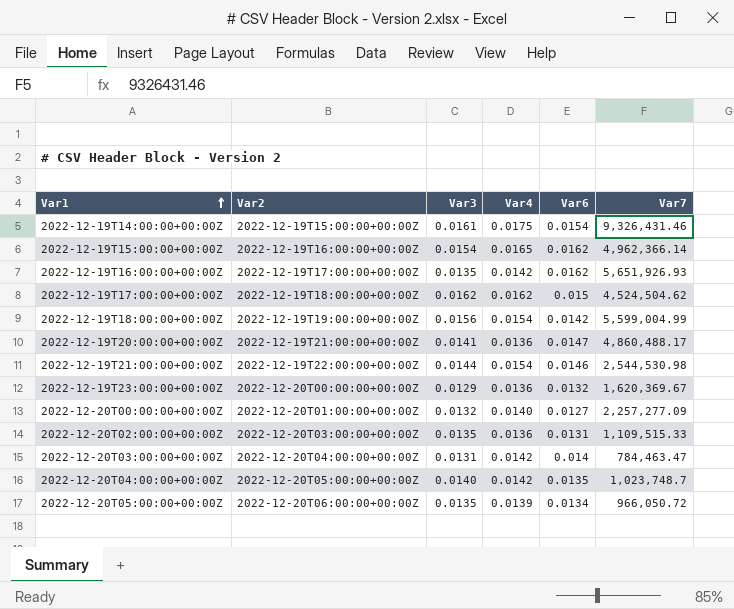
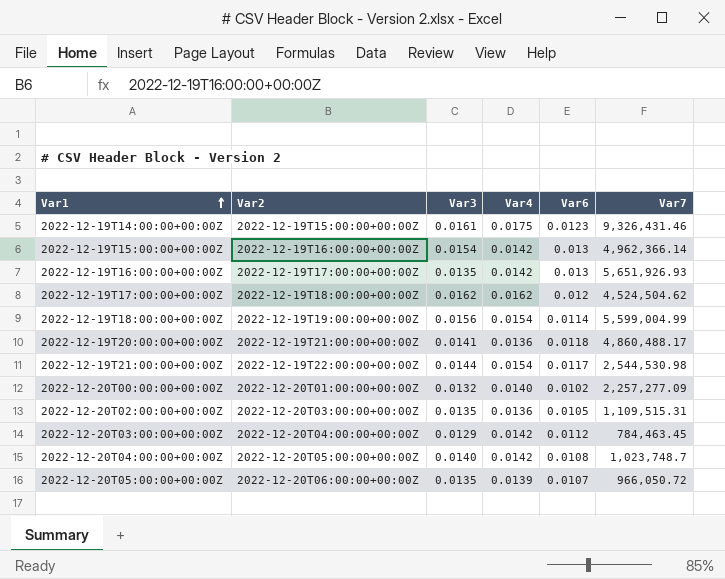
row 2022-12-19T23:00:00+00:00Z: 2022-12-20T00:00:00+00:00Z | 0.0129 | 0.0136 | 0.0132 | 1,620,369.67 -> none
2022-12-19T14:00:00+00:00Z | Var6: 0.0154 -> 0.0123
2022-12-19T15:00:00+00:00Z | Var4: 0.0165 -> 0.0142
2022-12-19T15:00:00+00:00Z | Var6: 0.0162 -> 0.013
2022-12-19T16:00:00+00:00Z | Var6: 0.0162 -> 0.013
2022-12-19T17:00:00+00:00Z | Var6: 0.015 -> 0.012
2022-12-19T18:00:00+00:00Z | Var6: 0.0142 -> 0.0114
2022-12-19T20:00:00+00:00Z | Var6: 0.0147 -> 0.0118
2022-12-19T21:00:00+00:00Z | Var6: 0.0146 -> 0.0117
2022-12-20T00:00:00+00:00Z | Var6: 0.0127 -> 0.0102
2022-12-20T02:00:00+00:00Z | Var6: 0.0131 -> 0.0105
2022-12-20T02:00:00+00:00Z | Var7: 1,109,515.33 -> 1,109,515.31
2022-12-20T03:00:00+00:00Z | Var3: 0.0131 -> 0.0129
2022-12-20T03:00:00+00:00Z | Var6: 0.014 -> 0.0112
2022-12-20T03:00:00+00:00Z | Var7: 784,463.47 -> 784,463.45
2022-12-20T04:00:00+00:00Z | Var6: 0.0135 -> 0.0108
2022-12-20T05:00:00+00:00Z | Var6: 0.0134 -> 0.0107

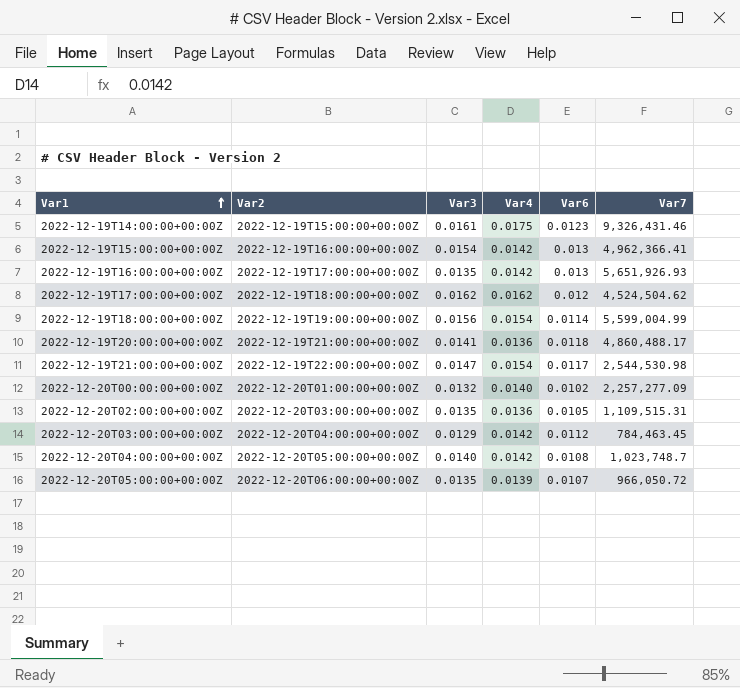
2022-12-19T15:00:00+00:00Z | Var7: 4,962,366.14 -> 4,962,366.41
2022-12-19T21:00:00+00:00Z | Var3: 0.0144 -> 0.0147

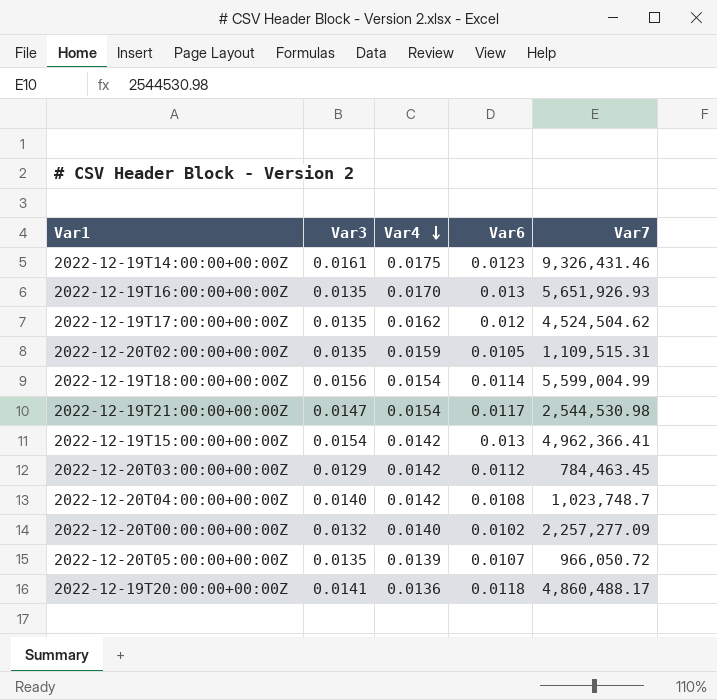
row order: Var1 ascending -> Var4 descending
column Var2 | position: 2 -> none
2022-12-19T16:00:00+00:00Z | Var4: 0.0142 -> 0.0170
2022-12-19T17:00:00+00:00Z | Var3: 0.0162 -> 0.0135
2022-12-20T02:00:00+00:00Z | Var4: 0.0136 -> 0.0159

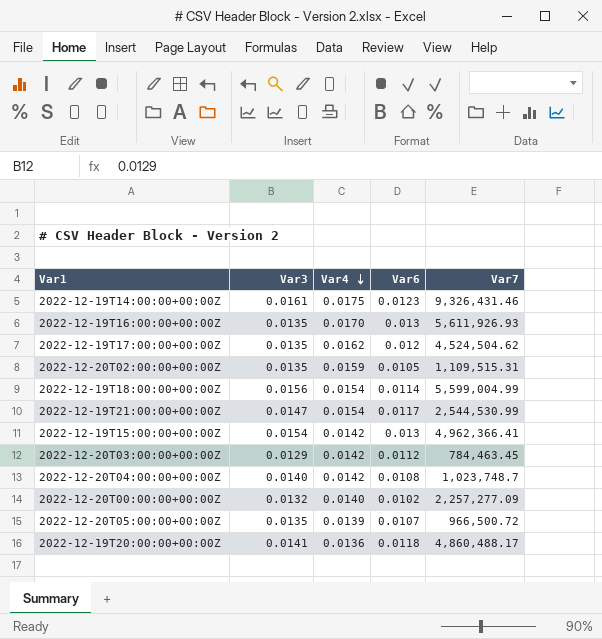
2022-12-19T16:00:00+00:00Z | Var7: 5,651,926.93 -> 5,611,926.93
2022-12-19T21:00:00+00:00Z | Var7: 2,544,530.98 -> 2,544,530.99
2022-12-20T05:00:00+00:00Z | Var7: 966,050.72 -> 966,500.72

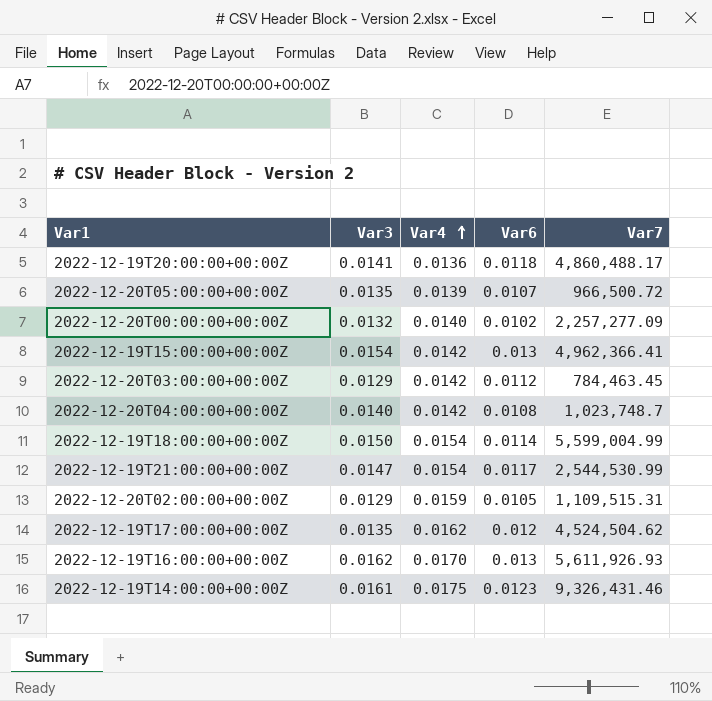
row order: Var4 descending -> Var4 ascending
2022-12-19T18:00:00+00:00Z | Var3: 0.0156 -> 0.0150
2022-12-20T02:00:00+00:00Z | Var3: 0.0135 -> 0.0129
2022-12-19T16:00:00+00:00Z | Var3: 0.0135 -> 0.0162

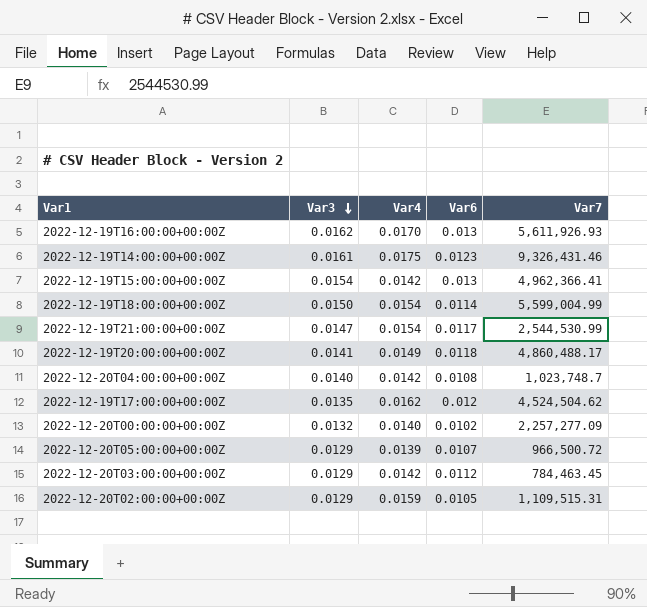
row order: Var4 ascending -> Var3 descending
2022-12-19T20:00:00+00:00Z | Var4: 0.0136 -> 0.0149
2022-12-20T05:00:00+00:00Z | Var3: 0.0135 -> 0.0129

